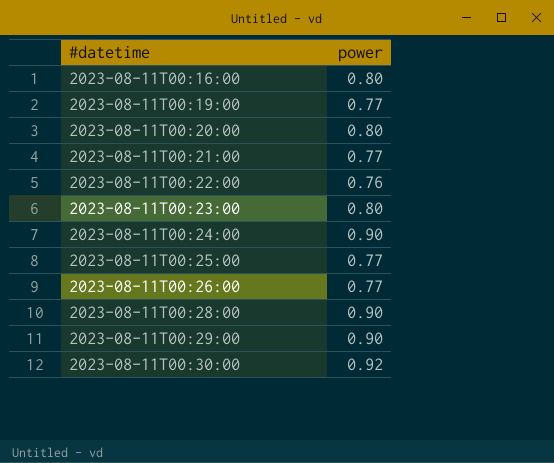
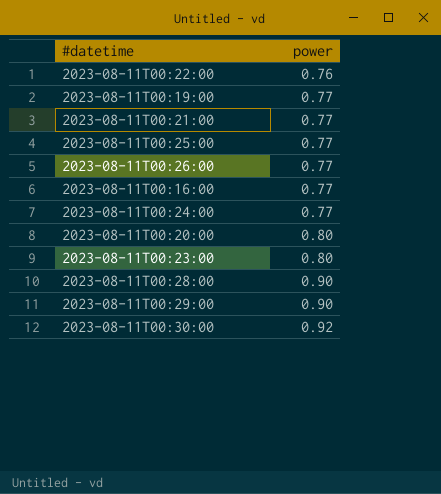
row order: #datetime ascending -> power ascending
2023-08-11T00:16:00 | power: 0.80 -> 0.77
2023-08-11T00:24:00 | power: 0.90 -> 0.77

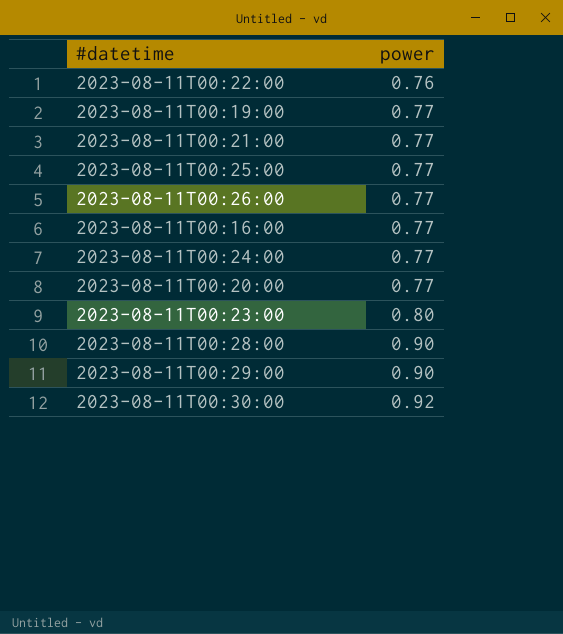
2023-08-11T00:20:00 | power: 0.80 -> 0.77

